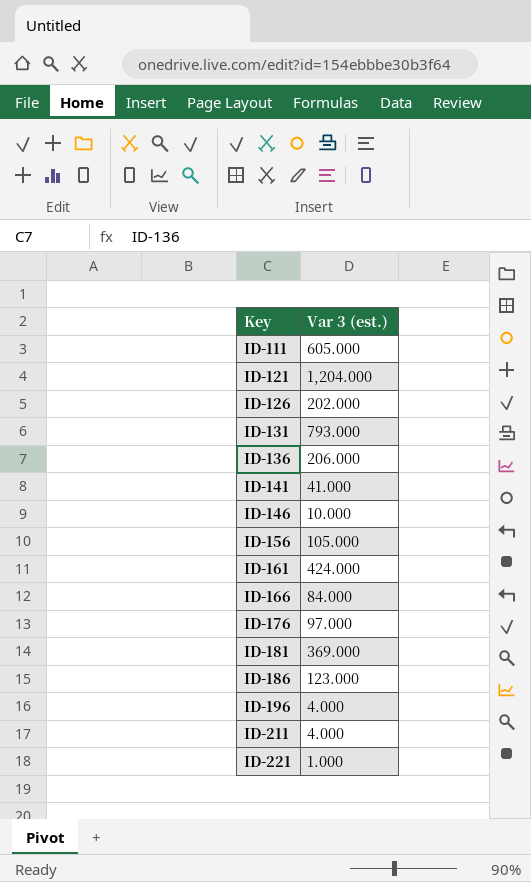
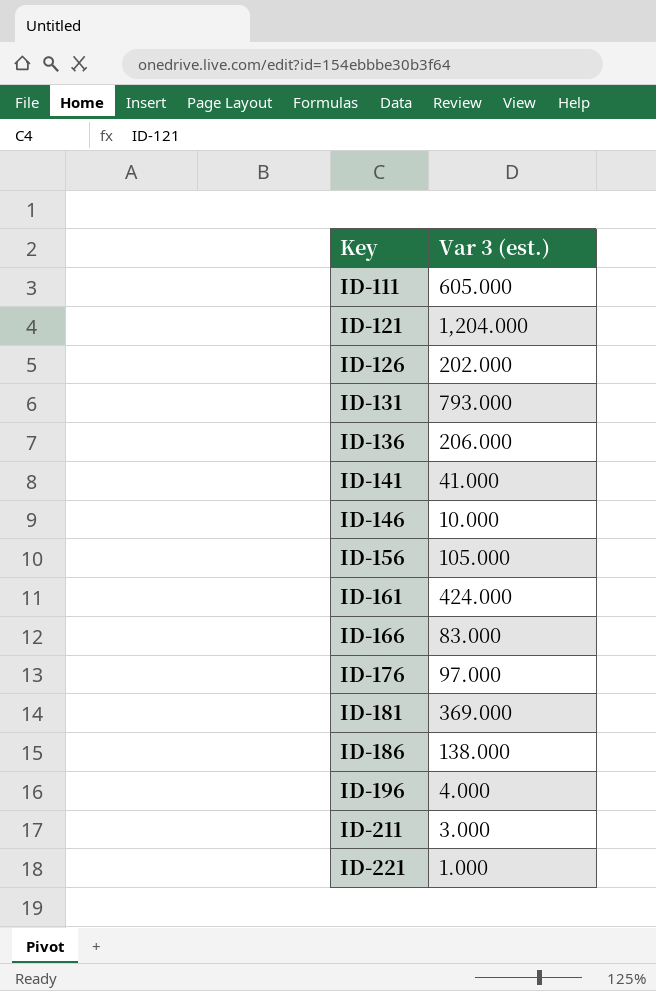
ID-166 | Var 3 (est.): 84.000 -> 83.000
ID-186 | Var 3 (est.): 123.000 -> 138.000
ID-211 | Var 3 (est.): 4.000 -> 3.000

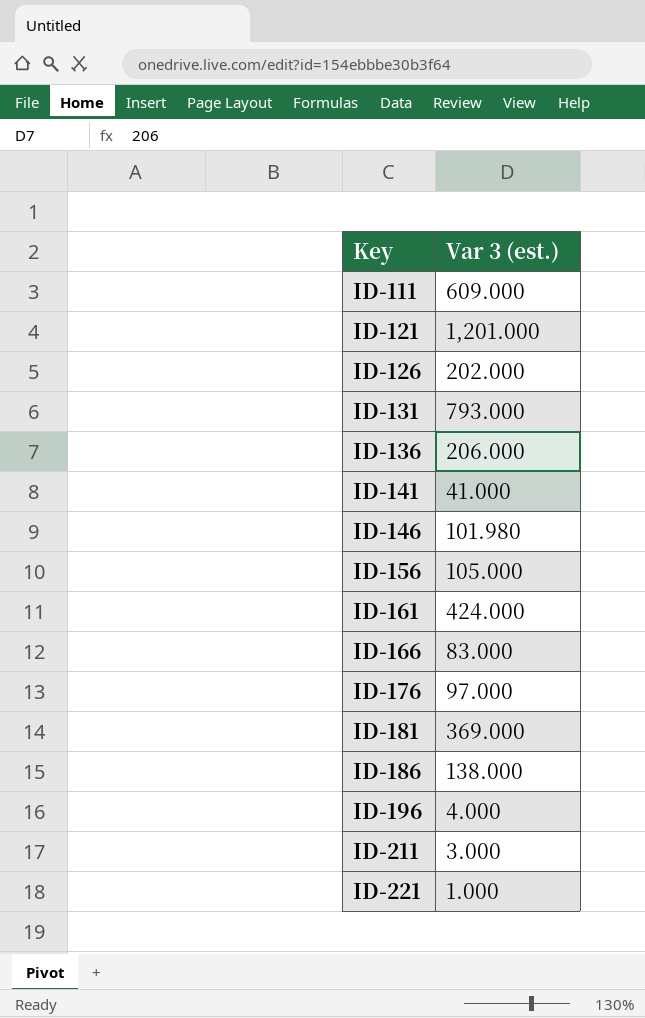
ID-111 | Var 3 (est.): 605.000 -> 609.000
ID-121 | Var 3 (est.): 1,204.000 -> 1,201.000
ID-146 | Var 3 (est.): 10.000 -> 101.980

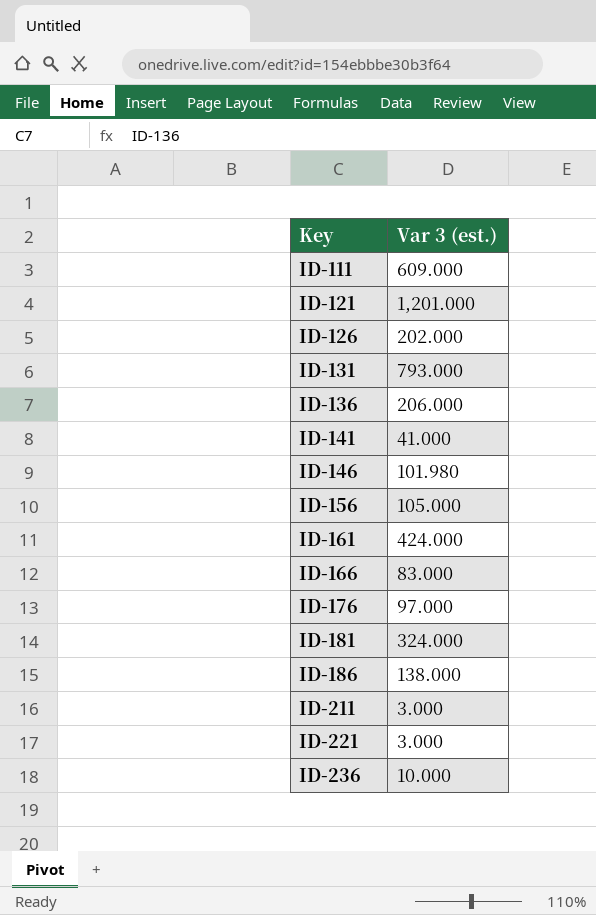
row ID-196: 4.000 -> none
ID-181 | Var 3 (est.): 369.000 -> 324.000
ID-221 | Var 3 (est.): 1.000 -> 3.000
row ID-236: none -> 10.000

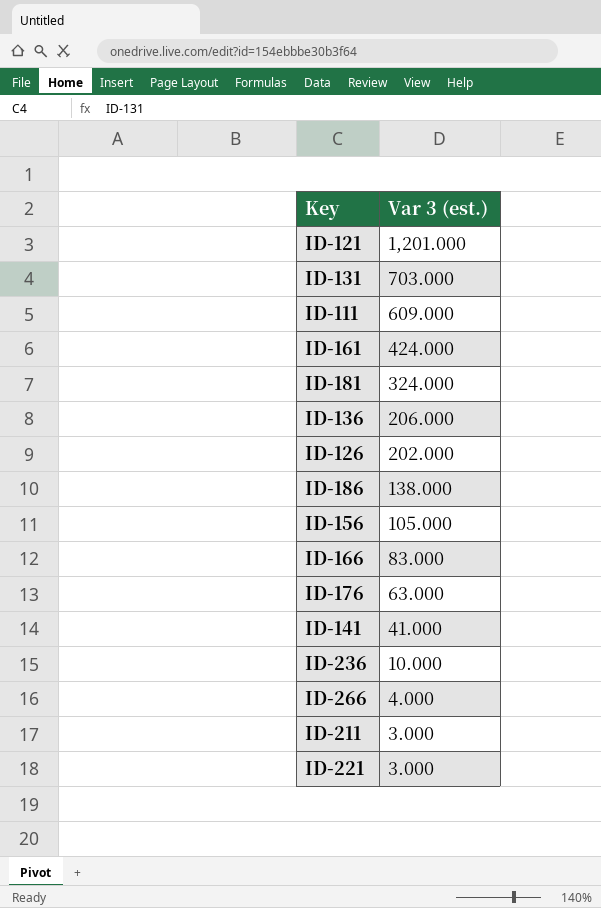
row order: Key ascending -> Var 3 (est.) descending
row ID-146: 101.980 -> none
ID-131 | Var 3 (est.): 793.000 -> 703.000
ID-176 | Var 3 (est.): 97.000 -> 63.000
row ID-266: none -> 4.000

